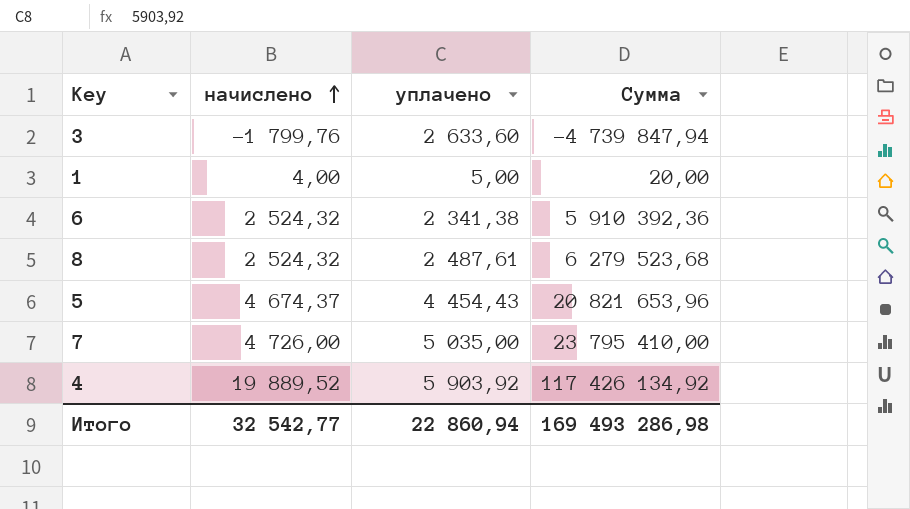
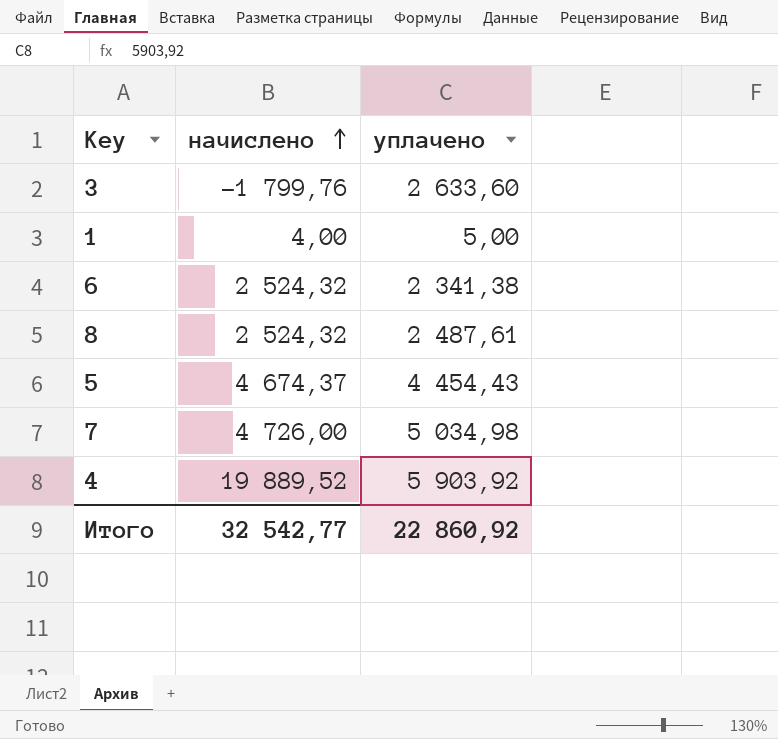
column Сумма | formula: [начислено] * [уплачено] -> none
7 | уплачено: 5 035,00 -> 5 034,98
Итого | уплачено: 22 860,94 -> 22 860,92

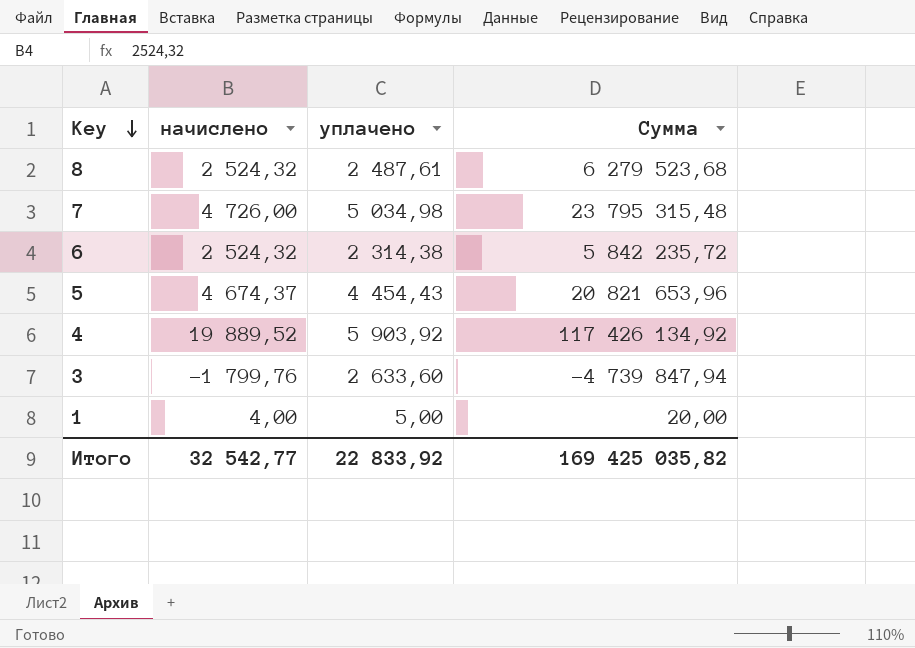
row order: начислено ascending -> Key descending
column Сумма | formula: none -> [начислено] * [уплачено]
6 | уплачено: 2 341,38 -> 2 314,38
Итого | уплачено: 22 860,92 -> 22 833,92

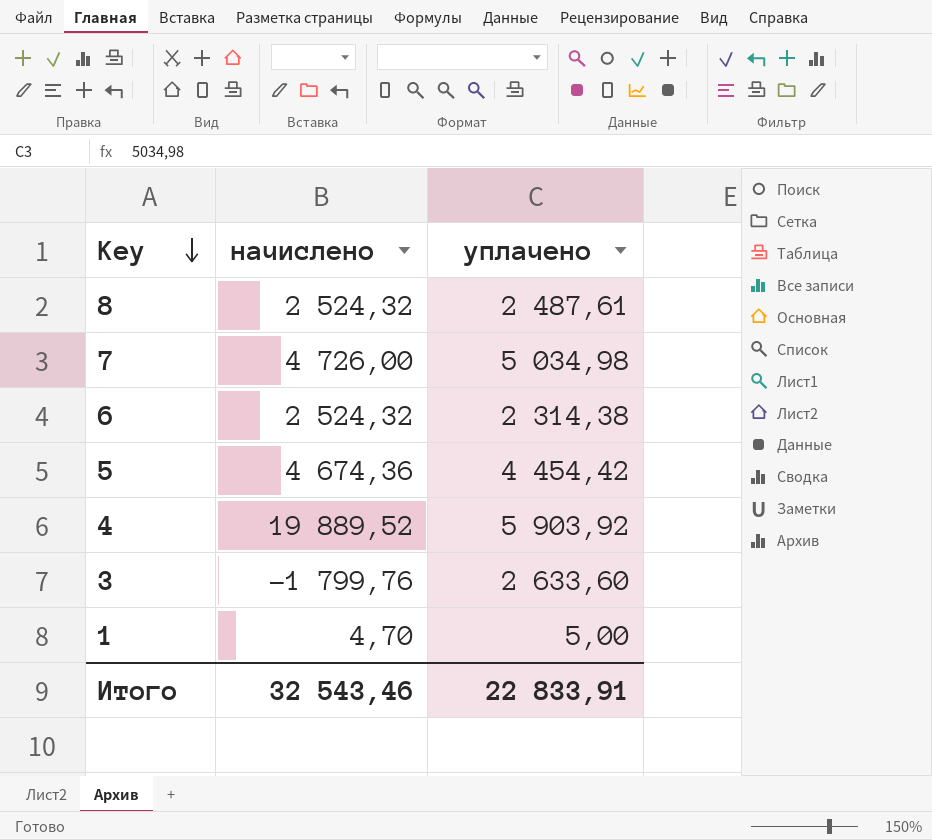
column Сумма | formula: [начислено] * [уплачено] -> none
5 | начислено: 4 674,37 -> 4 674,36
5 | уплачено: 4 454,43 -> 4 454,42
1 | начислено: 4,00 -> 4,70
Итого | начислено: 32 542,77 -> 32 543,46
Итого | уплачено: 22 833,92 -> 22 833,91

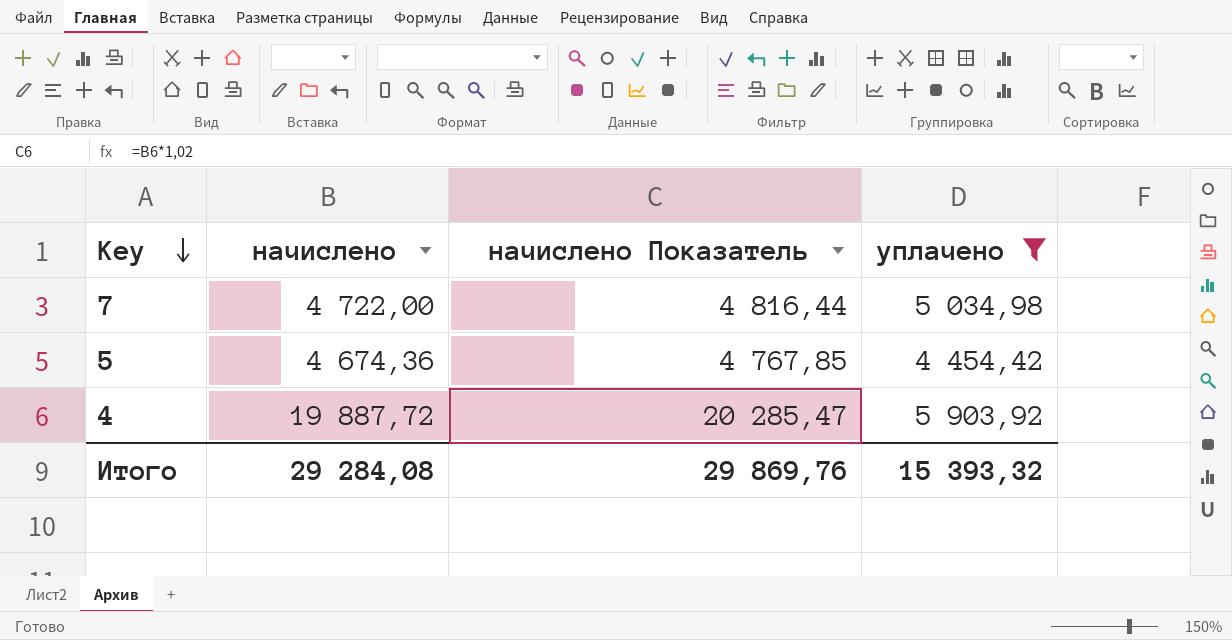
filter: none -> уплачено >= 4 454,42
column начислено Показатель | formula: none -> [начислено] * 1,02
7 | начислено: 4 726,00 -> 4 722,00
4 | начислено: 19 889,52 -> 19 887,72
Итого | начислено: 32 543,46 -> 29 284,08
Итого | уплачено: 22 833,91 -> 15 393,32

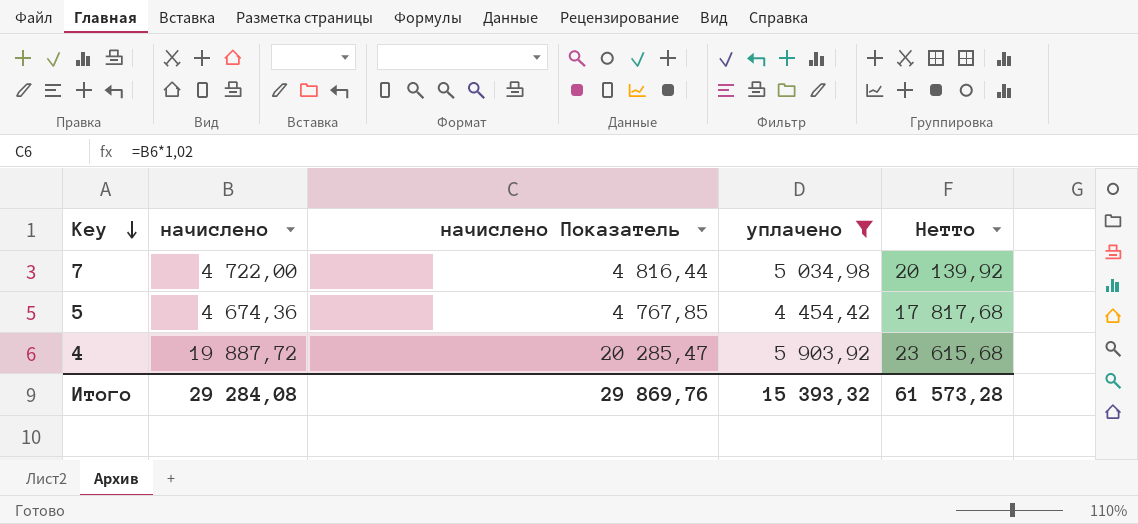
column Нетто | formula: none -> [уплачено] * 4

